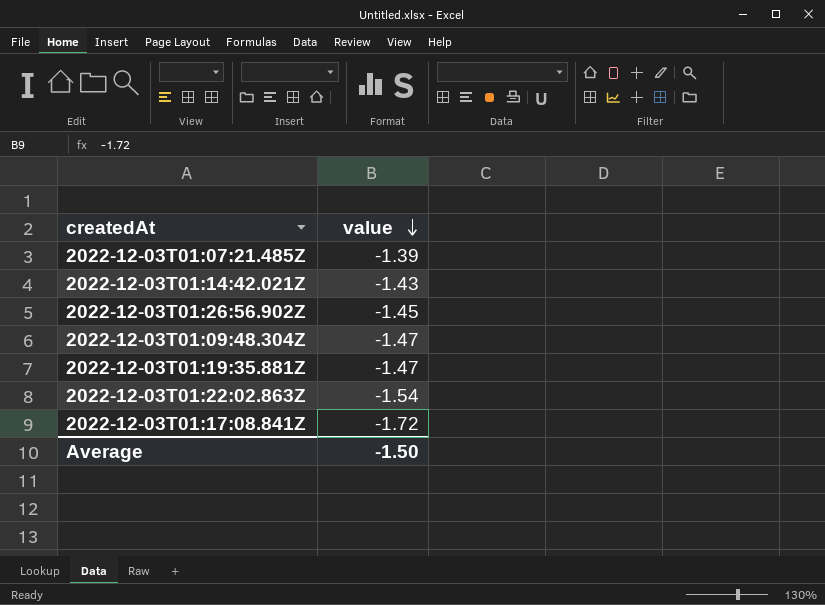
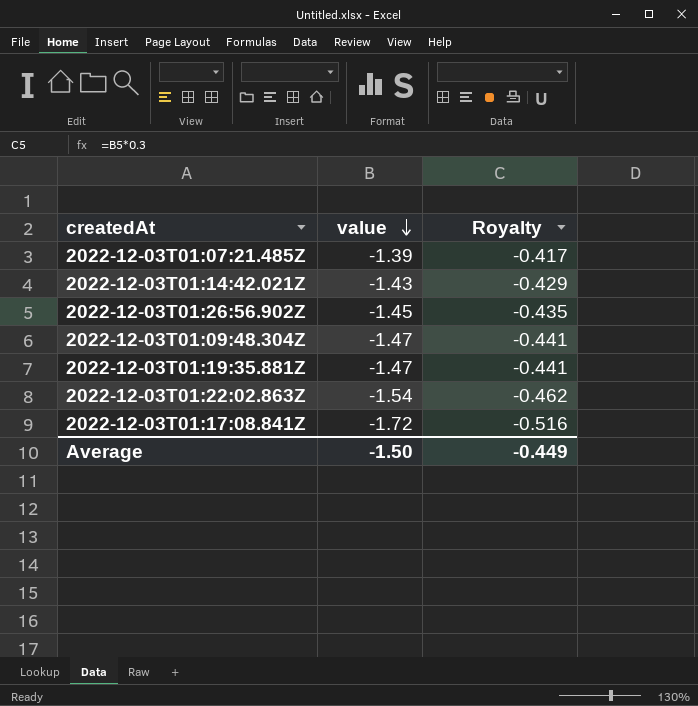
column Royalty | formula: none -> [value] * 0.3

